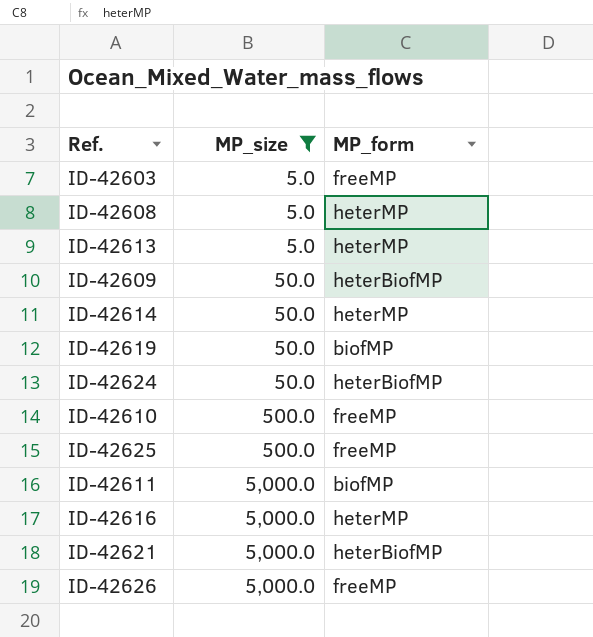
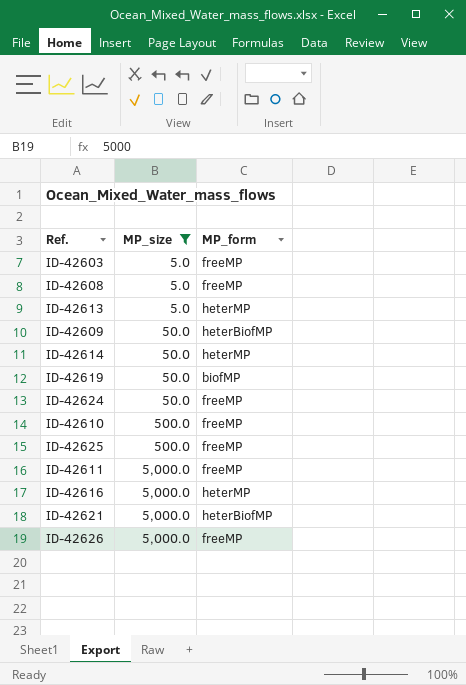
ID-42608 | MP_form: heterMP -> freeMP
ID-42624 | MP_form: heterBiofMP -> freeMP
ID-42611 | MP_form: biofMP -> freeMP

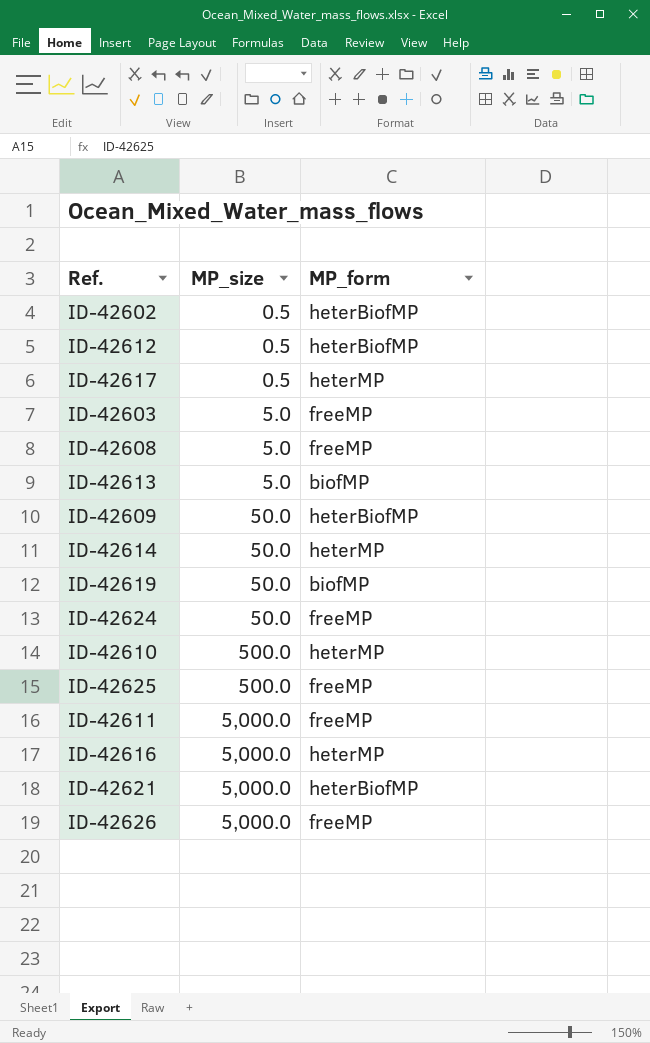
filter: MP_size != 0.5 -> none
ID-42613 | MP_form: heterMP -> biofMP
ID-42610 | MP_form: freeMP -> heterMP

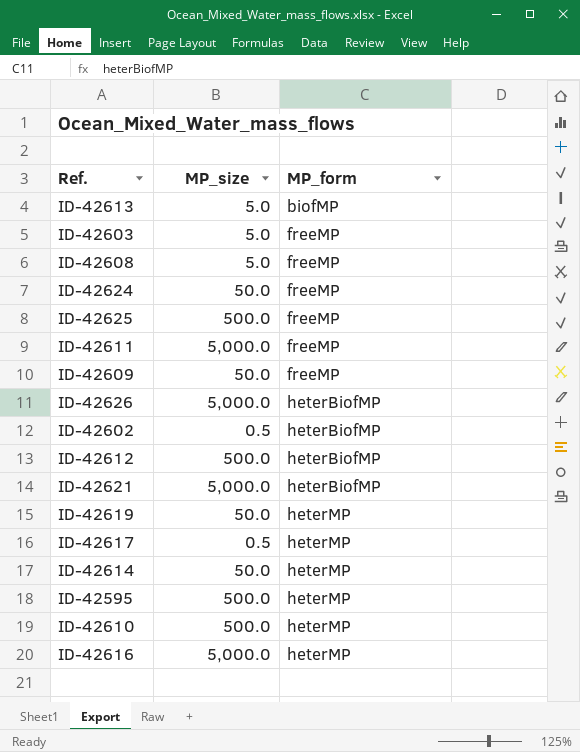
row order: MP_size ascending -> MP_form ascending
ID-42609 | MP_form: heterBiofMP -> freeMP
ID-42626 | MP_form: freeMP -> heterBiofMP
ID-42612 | MP_size: 0.5 -> 500.0
ID-42619 | MP_form: biofMP -> heterMP
row ID-42595: none -> 500.0 | heterMP

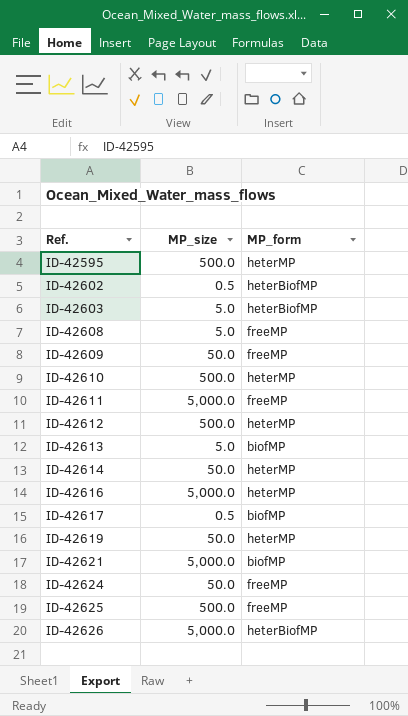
row order: MP_form ascending -> Ref. ascending
ID-42603 | MP_form: freeMP -> heterBiofMP
ID-42612 | MP_form: heterBiofMP -> heterMP
ID-42617 | MP_form: heterMP -> biofMP
ID-42621 | MP_form: heterBiofMP -> biofMP

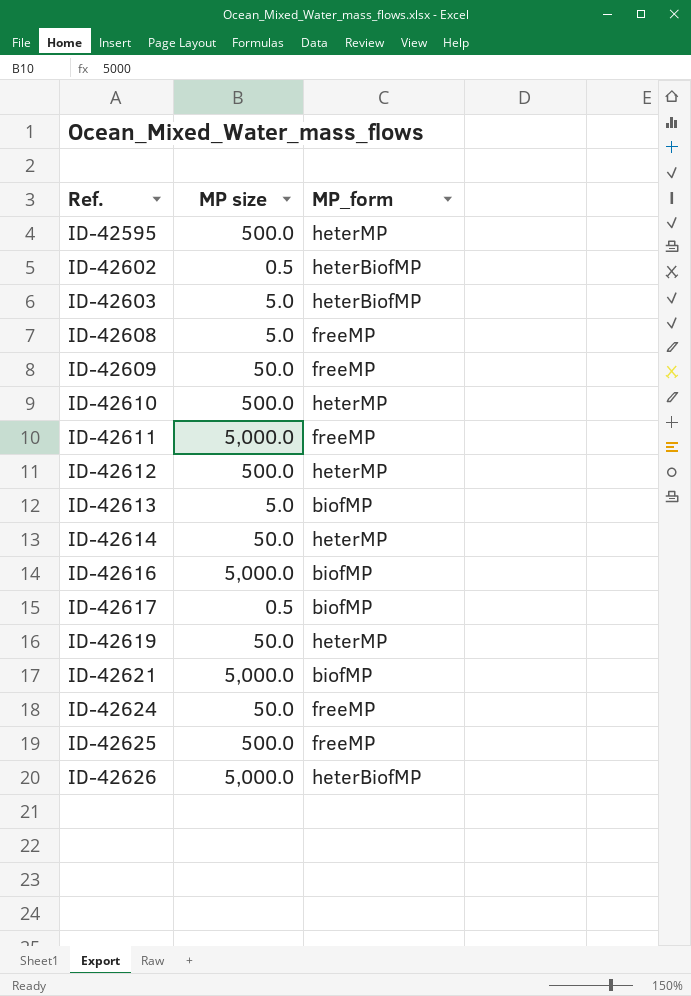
column name: MP_size -> MP size
ID-42616 | MP_form: heterMP -> biofMP

